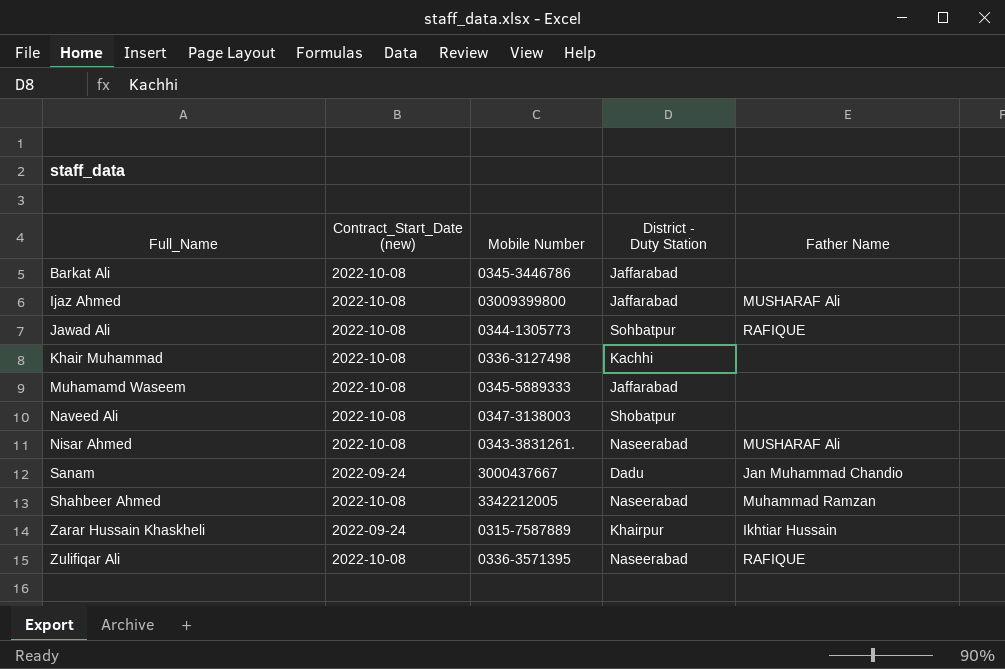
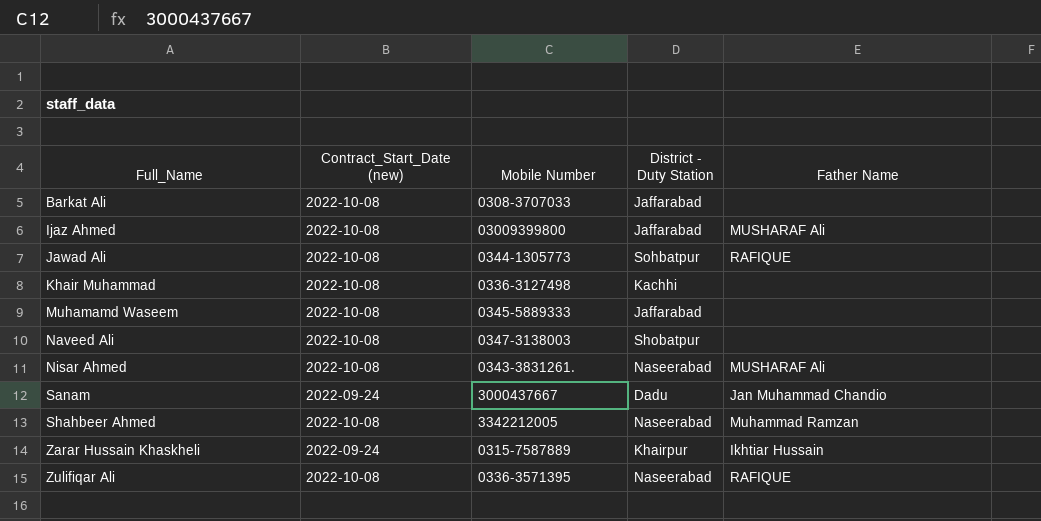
Barkat Ali | Mobile Number: 0345-3446786 -> 0308-3707033

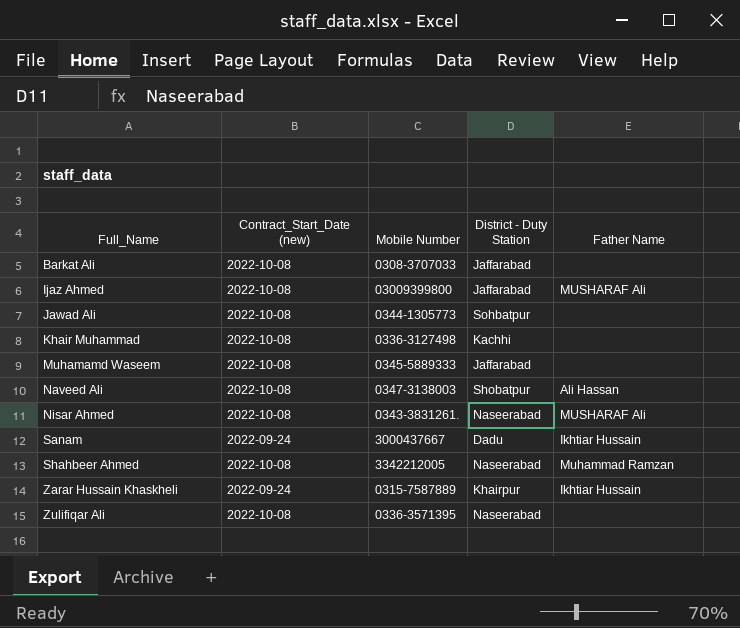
Jawad Ali | Father Name: RAFIQUE -> none
Naveed Ali | Father Name: none -> Ali Hassan
Sanam | Father Name: Jan Muhammad Chandio -> Ikhtiar Hussain
Zulifiqar Ali | Father Name: RAFIQUE -> none

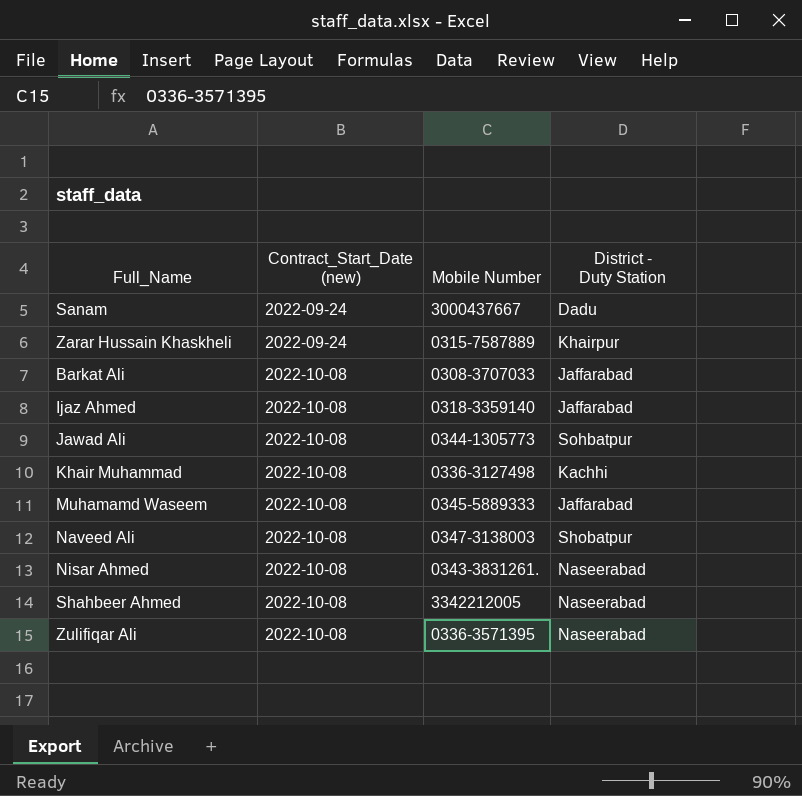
row order: Full_Name ascending -> Contract_Start_Date (new) ascending
column Father Name | position: 5 -> none
Ijaz Ahmed | Mobile Number: 03009399800 -> 0318-3359140

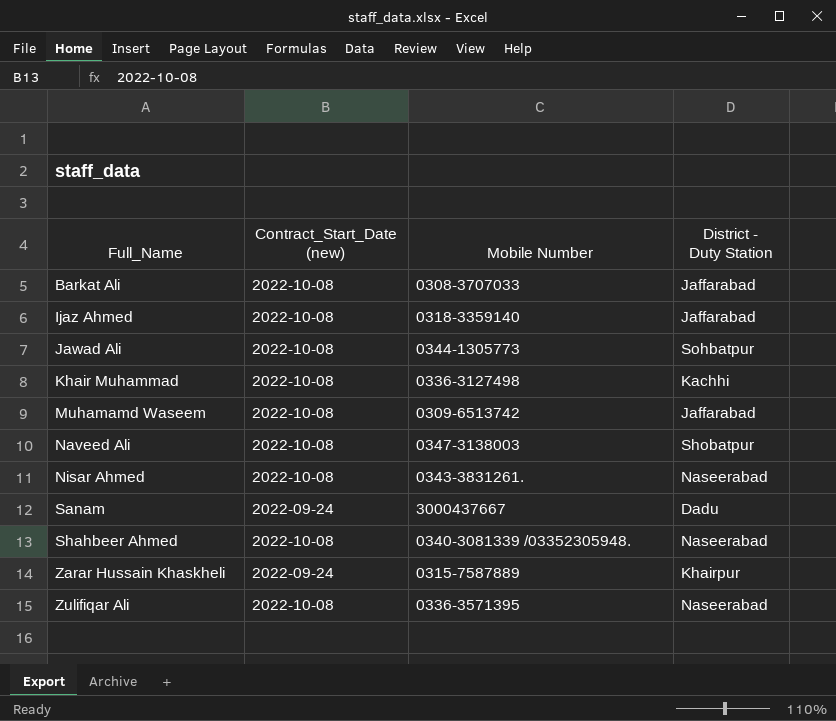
row order: Contract_Start_Date (new) ascending -> Full_Name ascending
Muhamamd Waseem | Mobile Number: 0345-5889333 -> 0309-6513742
Shahbeer Ahmed | Mobile Number: 3342212005 -> 0340-3081339 /03352305948.

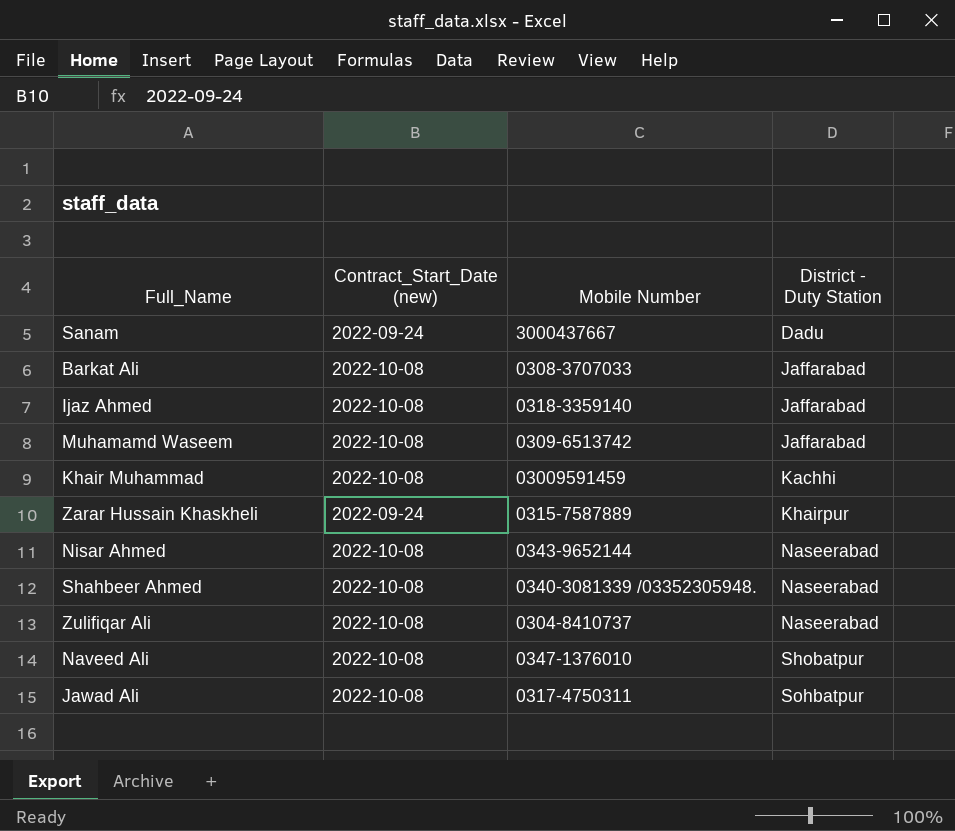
row order: Full_Name ascending -> District - Duty Station ascending
Khair Muhammad | Mobile Number: 0336-3127498 -> 03009591459
Nisar Ahmed | Mobile Number: 0343-3831261. -> 0343-9652144
Zulifiqar Ali | Mobile Number: 0336-3571395 -> 0304-8410737
Naveed Ali | Mobile Number: 0347-3138003 -> 0347-1376010
Jawad Ali | Mobile Number: 0344-1305773 -> 0317-4750311

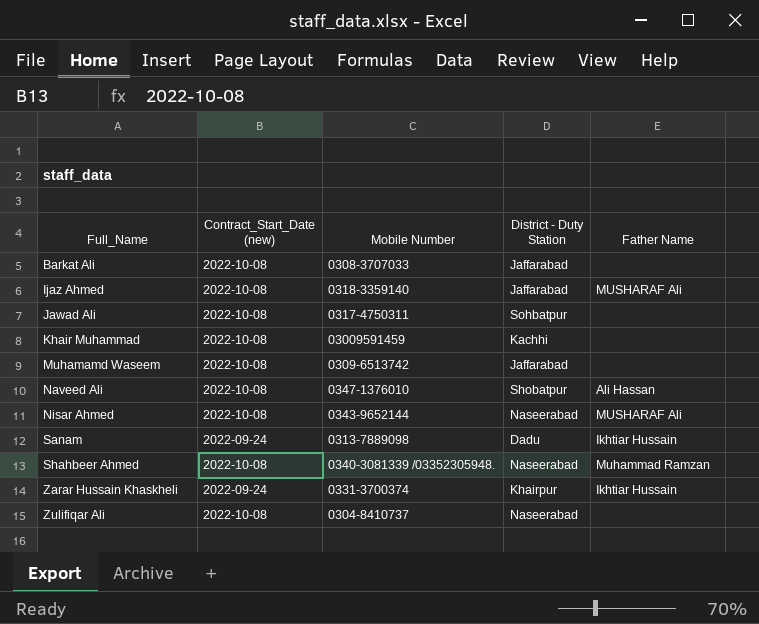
row order: District - Duty Station ascending -> Full_Name ascending
column Father Name | position: none -> 5
Sanam | Mobile Number: 3000437667 -> 0313-7889098
Zarar Hussain Khaskheli | Mobile Number: 0315-7587889 -> 0331-3700374

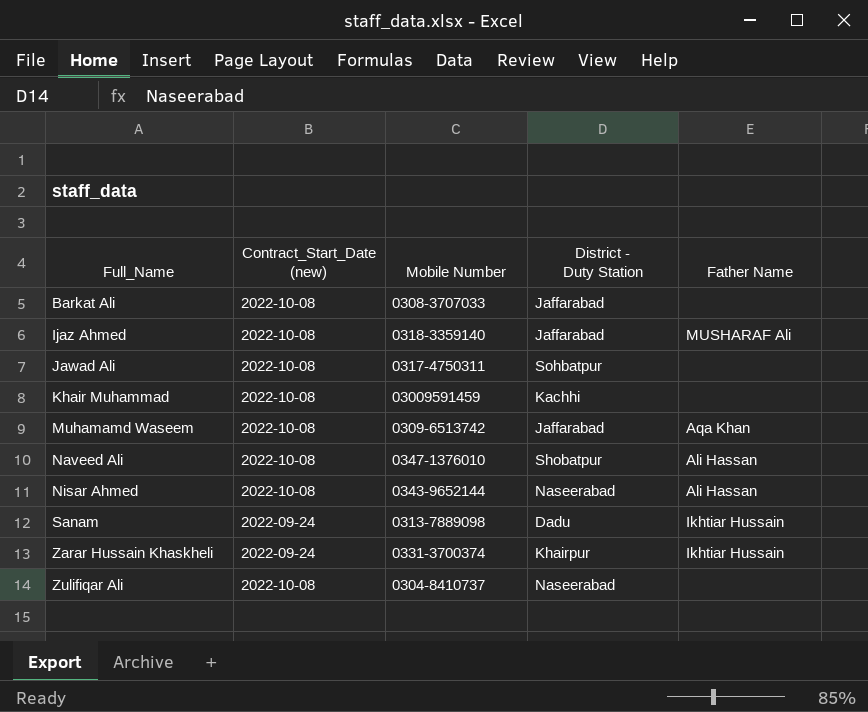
row Shahbeer Ahmed: 2022-10-08 | 0340-3081339 /03352305948. | Naseerabad | Muhammad Ramzan -> none
Muhamamd Waseem | Father Name: none -> Aqa Khan
Nisar Ahmed | Father Name: MUSHARAF Ali -> Ali Hassan

